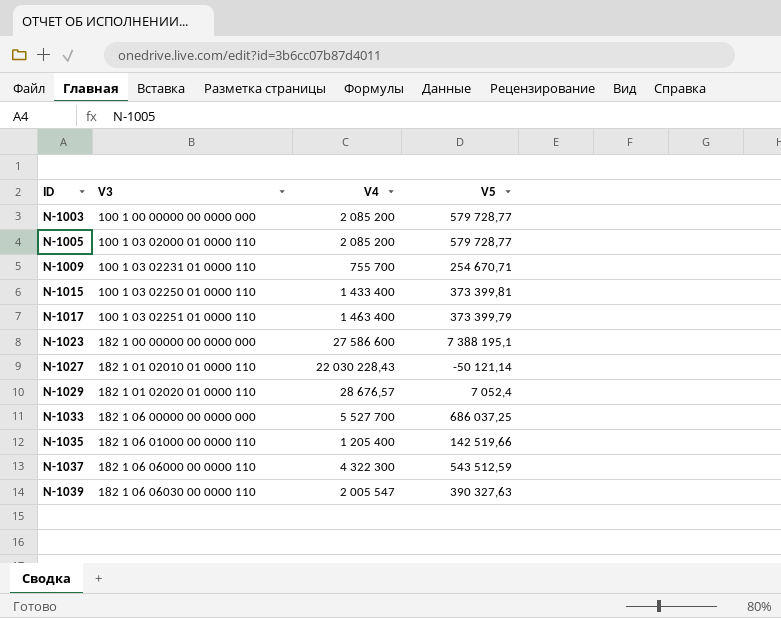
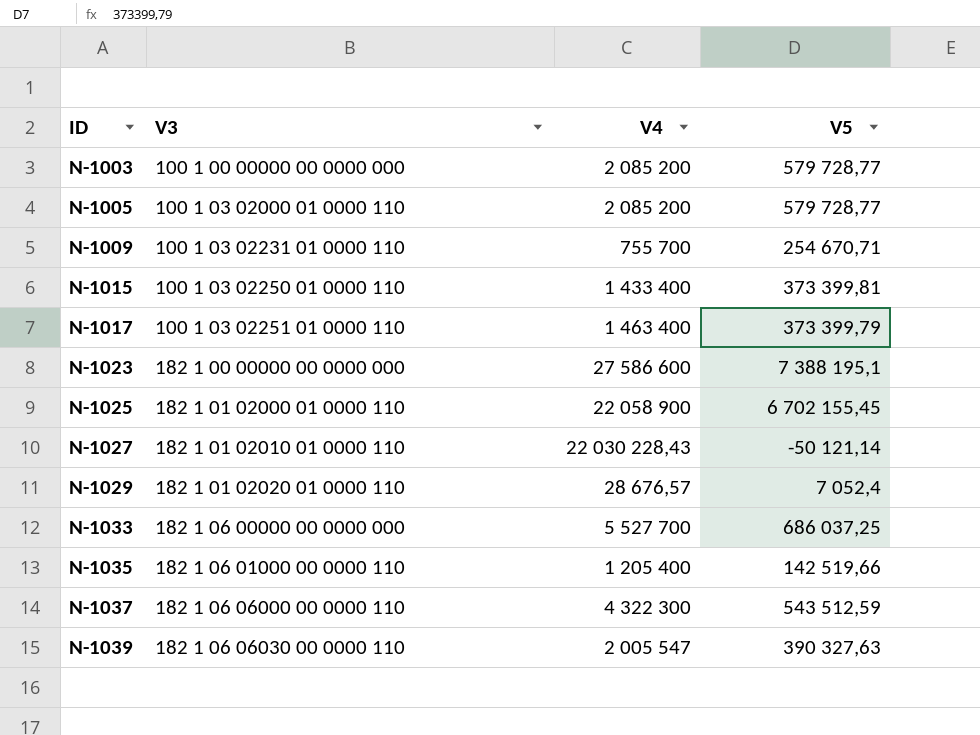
row N-1025: none -> 182 1 01 02000 01 0000 110 | 22 058 900 | 6 702 155,45

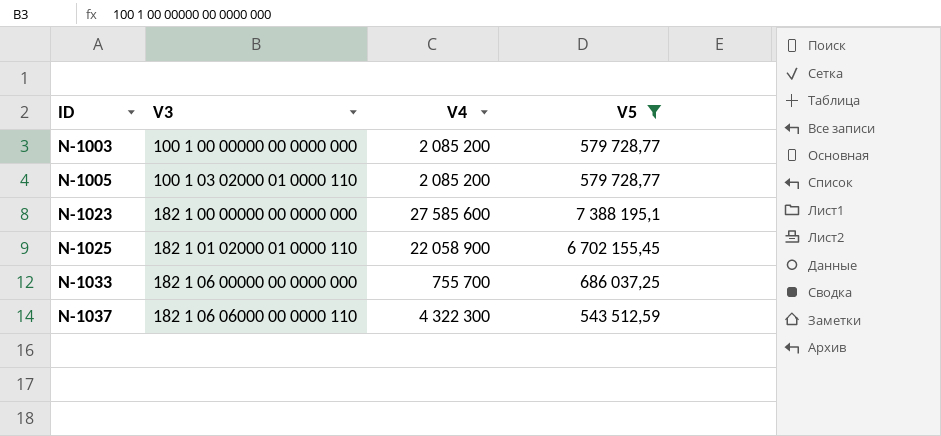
filter: none -> V5 >= 543 512,59
N-1023 | V4: 27 586 600 -> 27 585 600
N-1033 | V4: 5 527 700 -> 755 700

